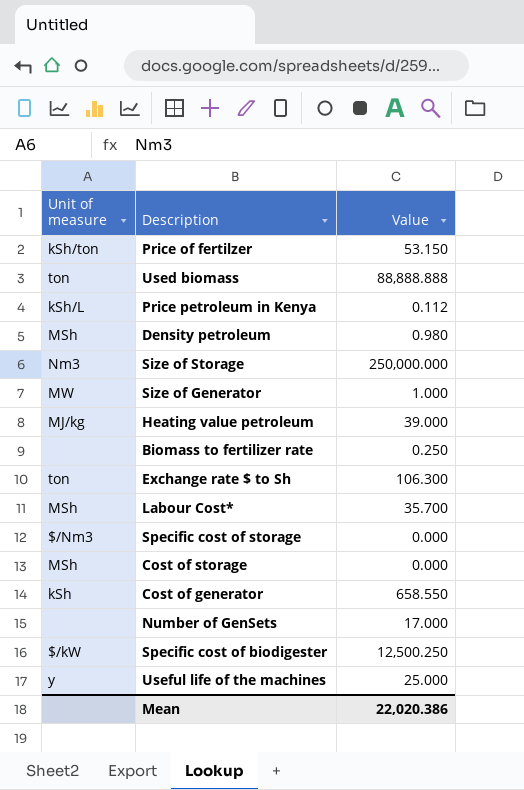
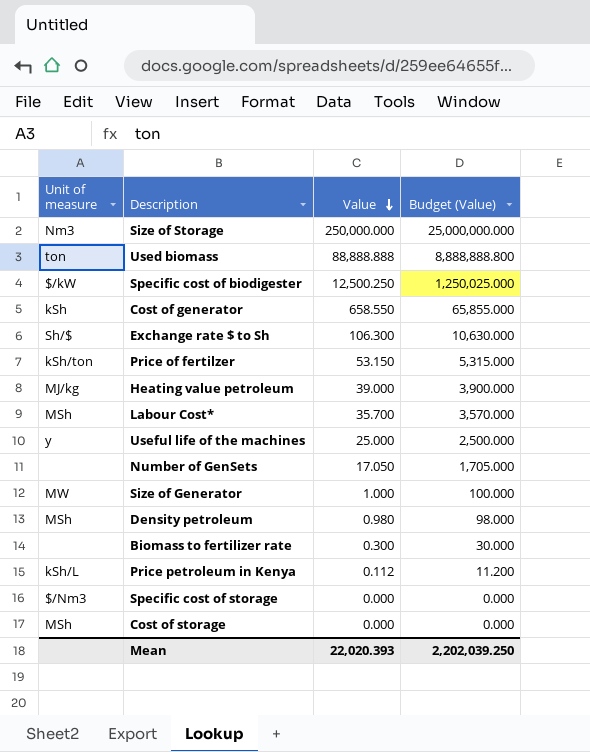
row order: none -> Value descending
column Budget (Value) | formula: none -> [Value] * 100
Exchange rate $ to Sh | Unit of measure: ton -> Sh/$
Number of GenSets | Value: 17.000 -> 17.050
Biomass to fertilizer rate | Value: 0.250 -> 0.300
Mean | Value: 22,020.386 -> 22,020.393

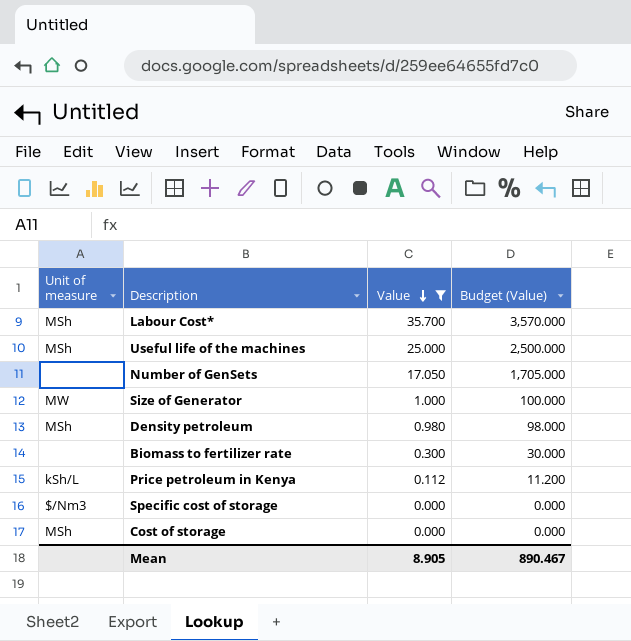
filter: none -> Value <= 35.700
Useful life of the machines | Unit of measure: y -> MSh
Mean | Value: 22,020.393 -> 8.905
Mean | Budget (Value): 2,202,039.250 -> 890.467

